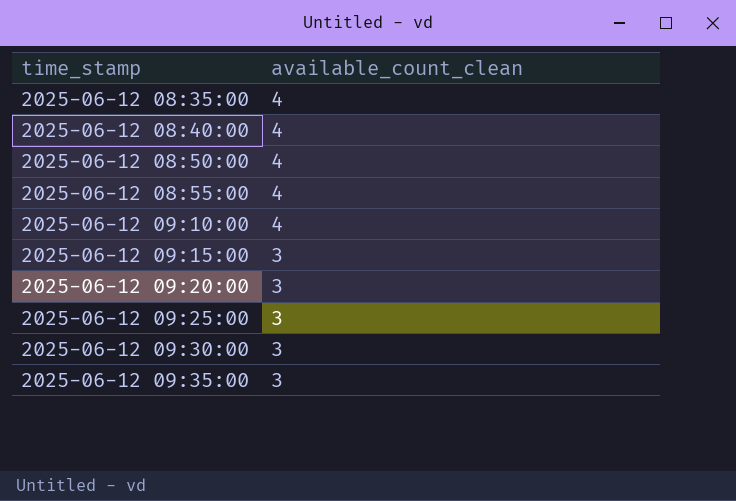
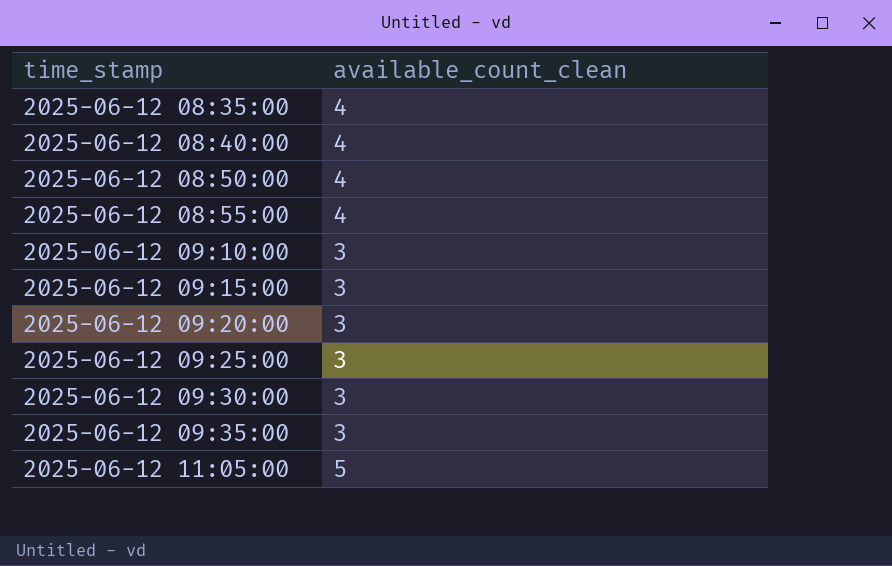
2025-06-12 09:10:00 | available_count_clean: 4 -> 3
row 2025-06-12 11:05:00: none -> 5

